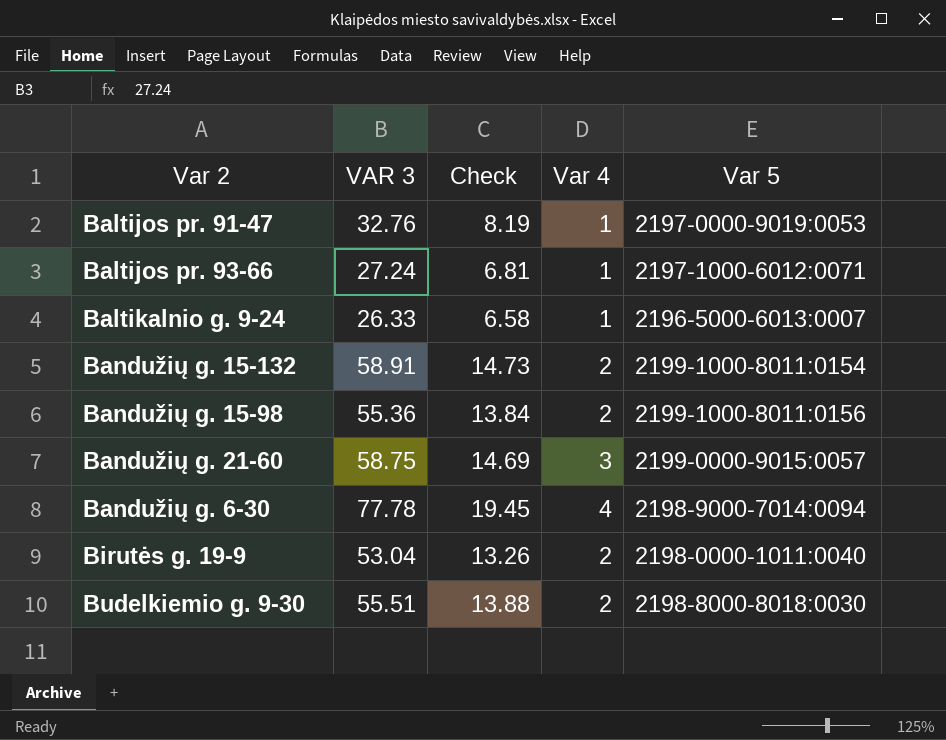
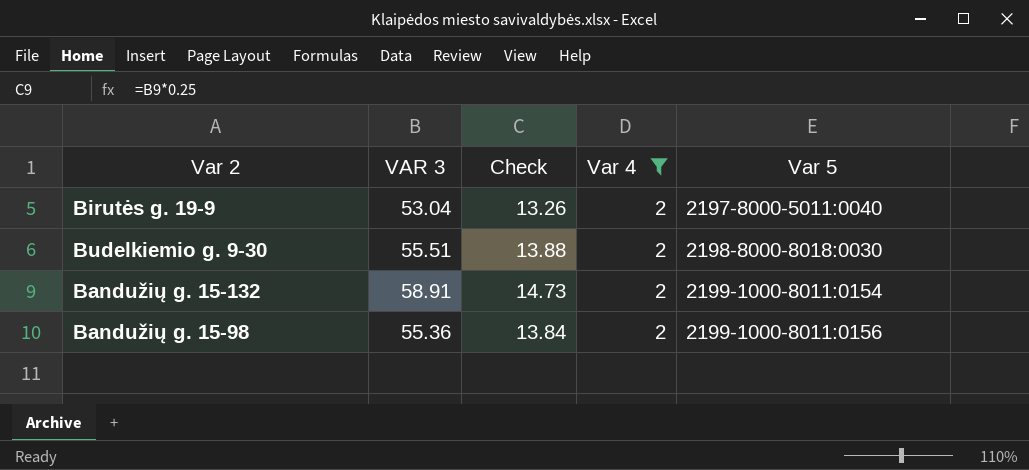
filter: none -> Var 4 = 2
row order: none -> Var 5 ascending
Birutės g. 19-9 | Var 5: 2198-0000-1011:0040 -> 2197-8000-5011:0040

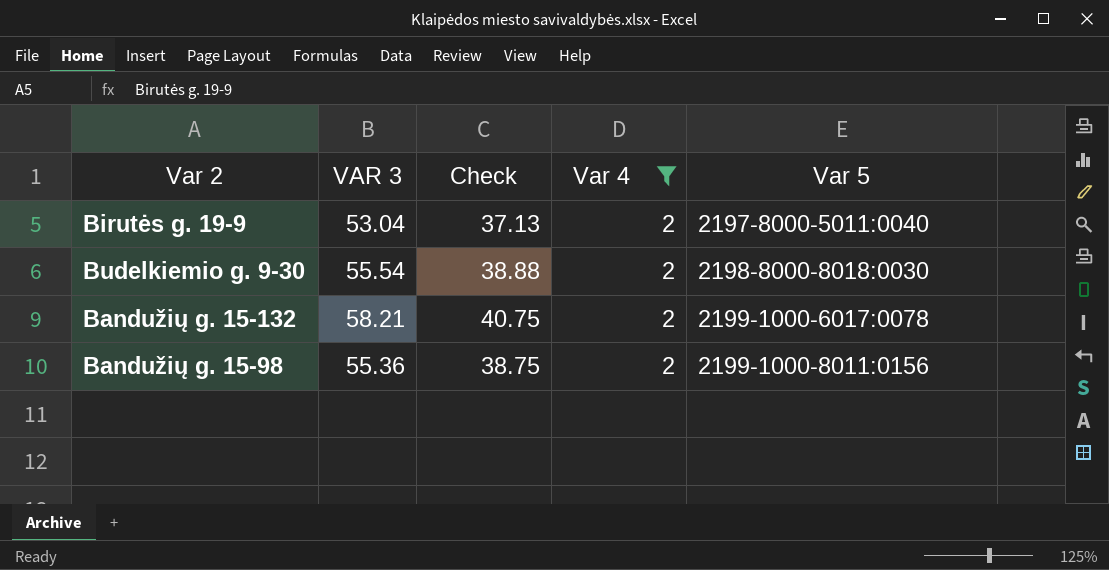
column Check | formula: [VAR 3] * 0.25 -> [VAR 3] * 0.7
Budelkiemio g. 9-30 | VAR 3: 55.51 -> 55.54
Bandužių g. 15-132 | VAR 3: 58.91 -> 58.21
Bandužių g. 15-132 | Var 5: 2199-1000-8011:0154 -> 2199-1000-6017:0078

